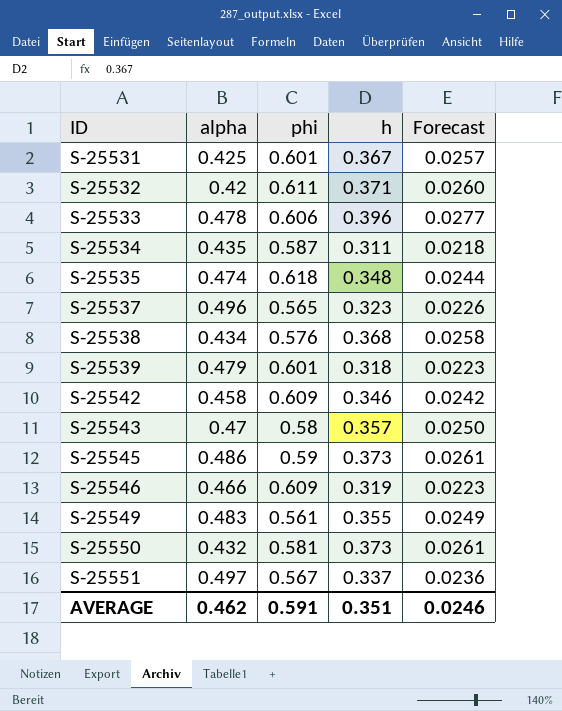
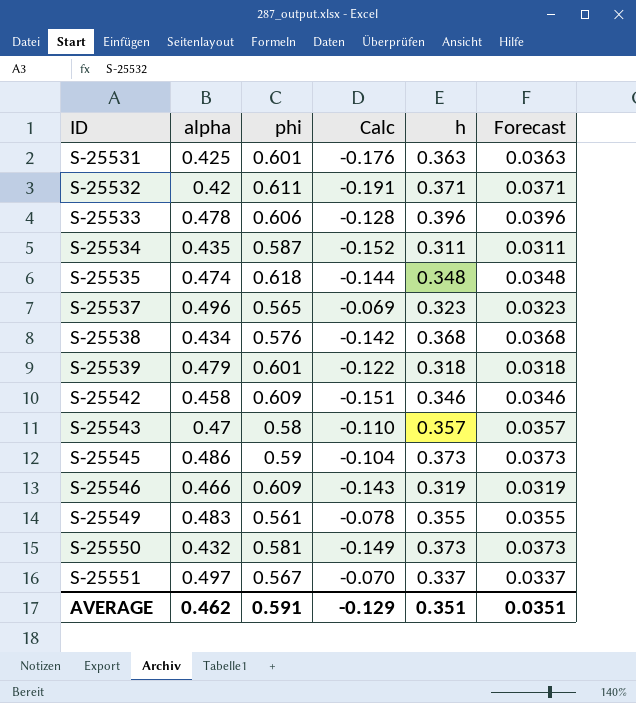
column Calc | formula: none -> [alpha] - [phi]
column Forecast | formula: [h] * 0.07 -> [h] * 0.1
S-25531 | h: 0.367 -> 0.363
AVERAGE | Forecast: 0.0246 -> 0.0351

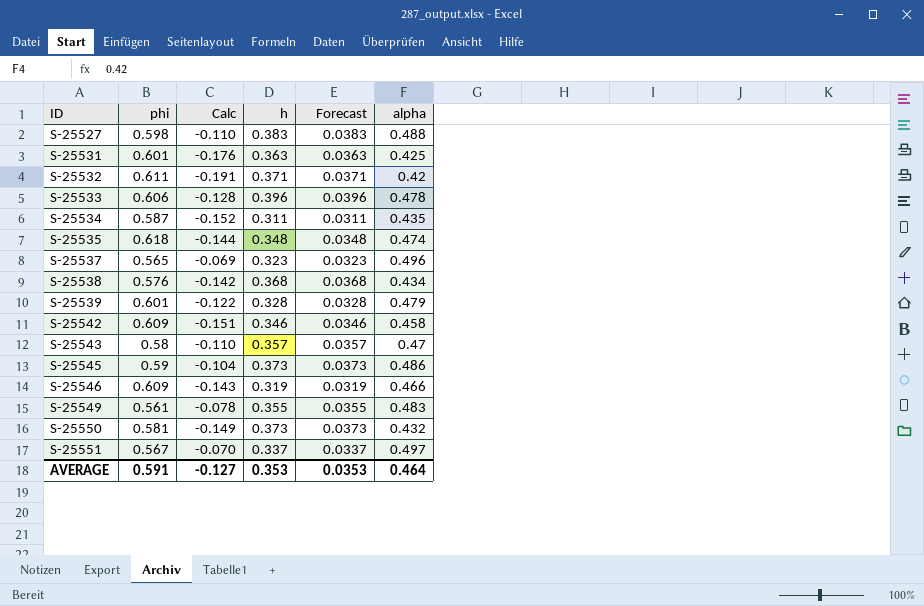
column alpha | position: 2 -> 6
row S-25527: none -> 0.598 | -0.110 | 0.383 | 0.0383 | 0.488
S-25539 | h: 0.318 -> 0.328
S-25539 | Forecast: 0.0318 -> 0.0328
AVERAGE | Calc: -0.129 -> -0.127
AVERAGE | h: 0.351 -> 0.353
AVERAGE | Forecast: 0.0351 -> 0.0353
AVERAGE | alpha: 0.462 -> 0.464

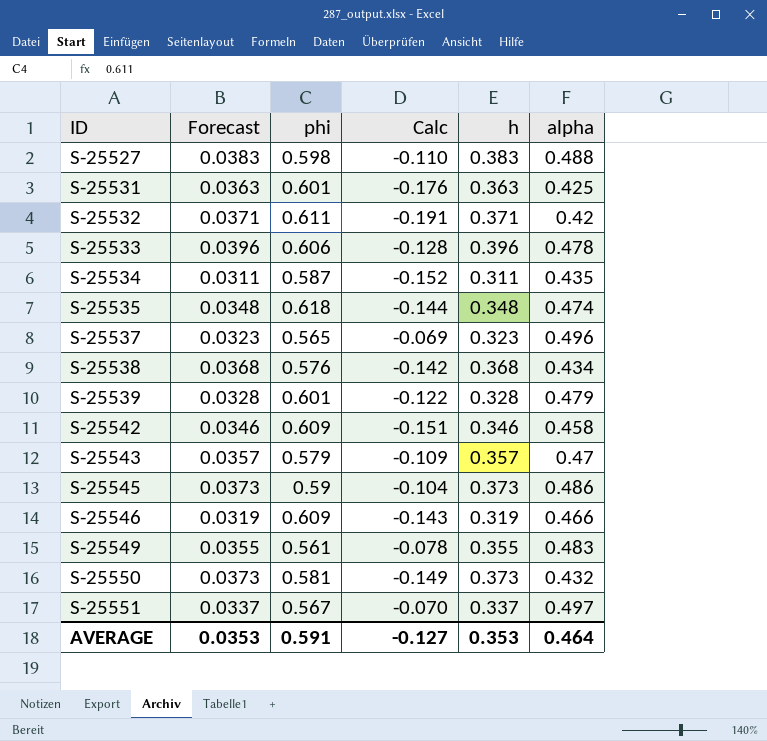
column Forecast | position: 5 -> 2
S-25543 | phi: 0.58 -> 0.579
S-25543 | Calc: -0.110 -> -0.109

